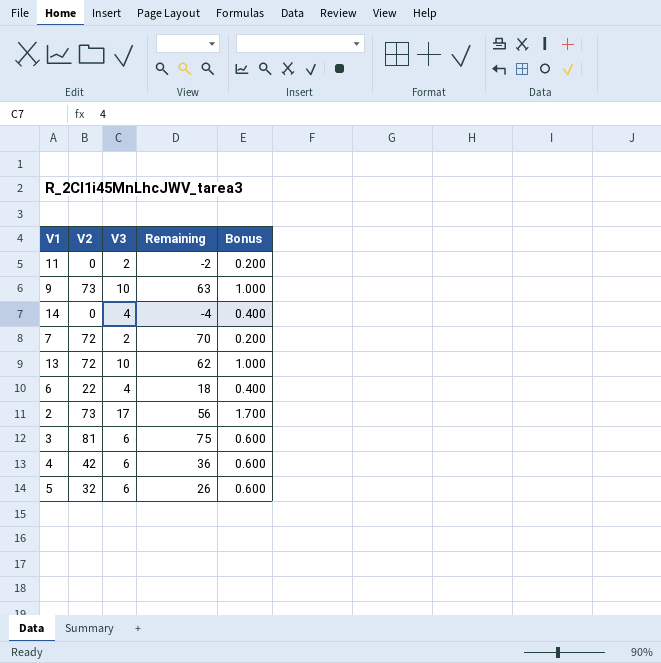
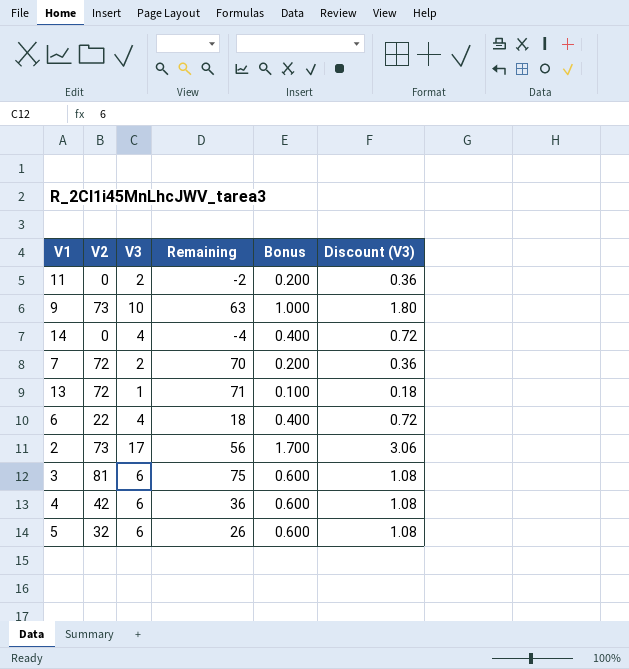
column Discount (V3) | formula: none -> [V3] * 0.18
13 | V3: 10 -> 1
13 | Remaining: 62 -> 71
13 | Bonus: 1.000 -> 0.100

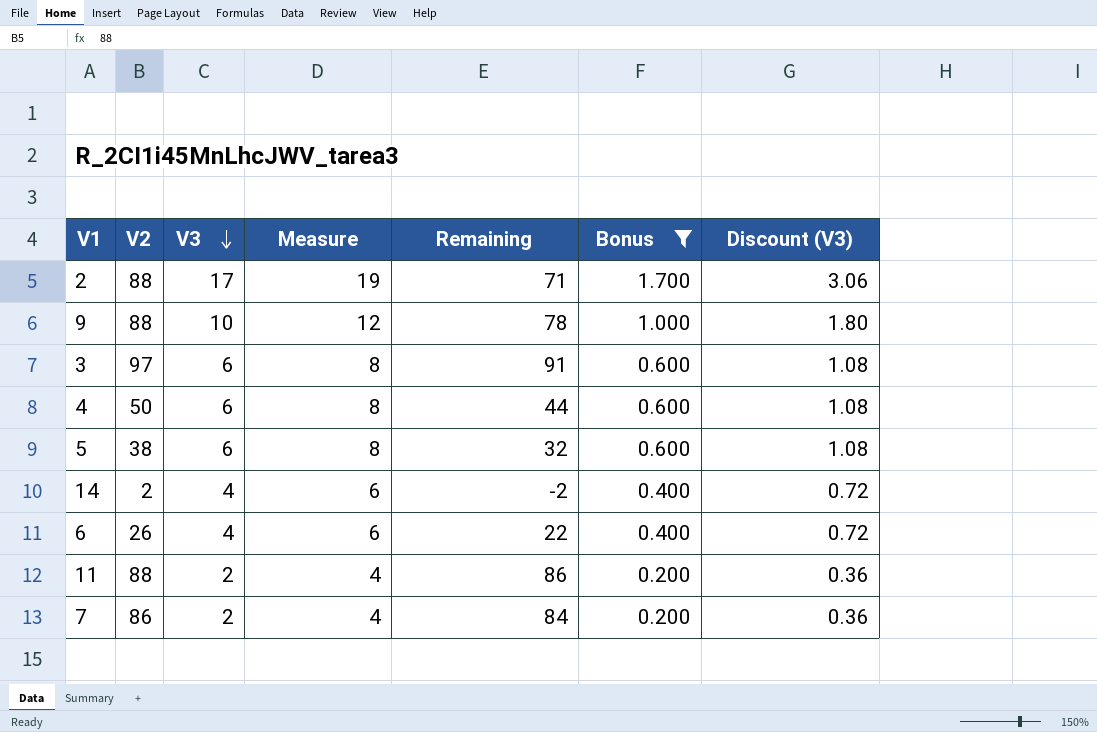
filter: none -> Bonus != 0.100
row order: none -> V3 descending
column Measure | formula: none -> [V3] + 2
2 | V2: 73 -> 88
2 | Remaining: 56 -> 71
9 | V2: 73 -> 88
9 | Remaining: 63 -> 78
3 | V2: 81 -> 97
3 | Remaining: 75 -> 91
4 | V2: 42 -> 50
4 | Remaining: 36 -> 44
5 | V2: 32 -> 38
5 | Remaining: 26 -> 32
14 | V2: 0 -> 2
14 | Remaining: -4 -> -2
6 | V2: 22 -> 26
6 | Remaining: 18 -> 22
11 | V2: 0 -> 88
11 | Remaining: -2 -> 86
7 | V2: 72 -> 86
7 | Remaining: 70 -> 84

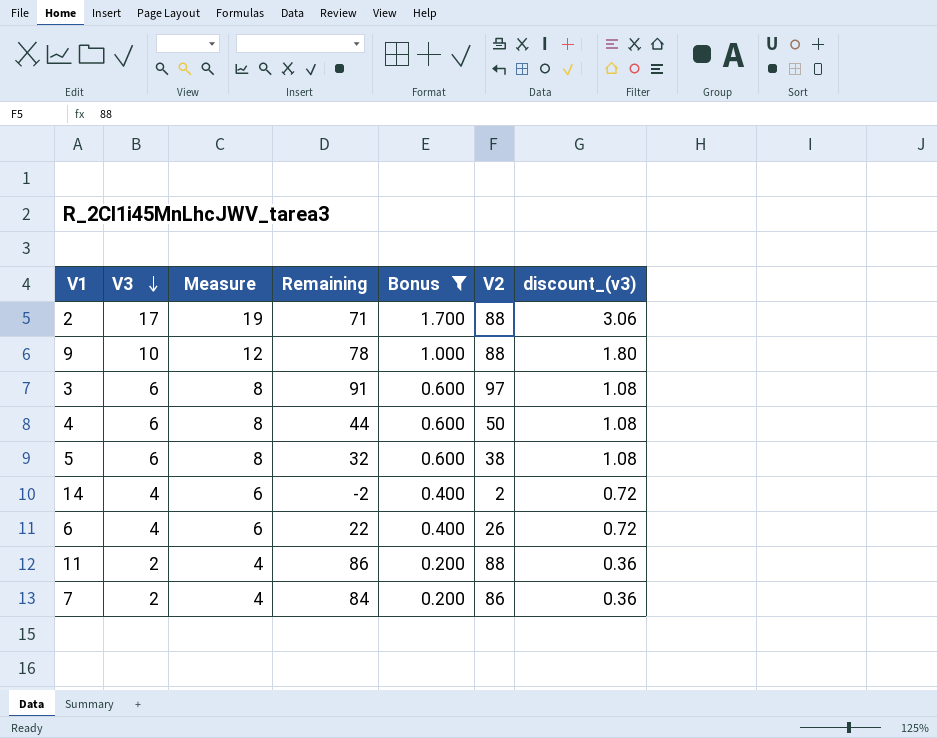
column V2 | position: 2 -> 6
column name: Discount (V3) -> discount_(v3)

